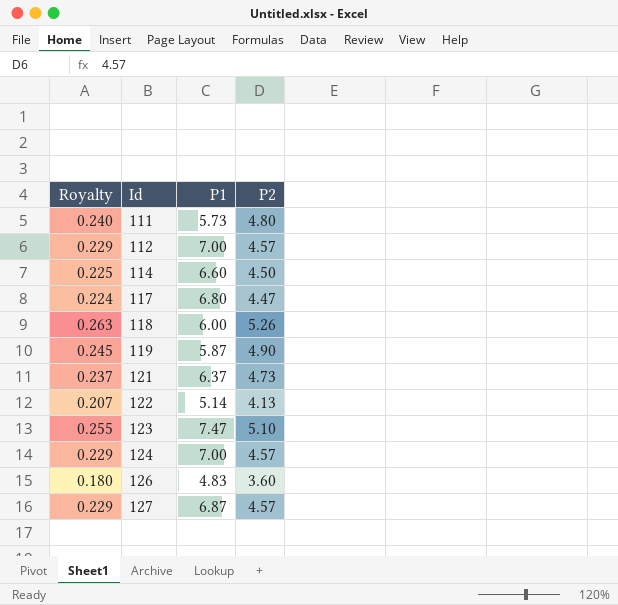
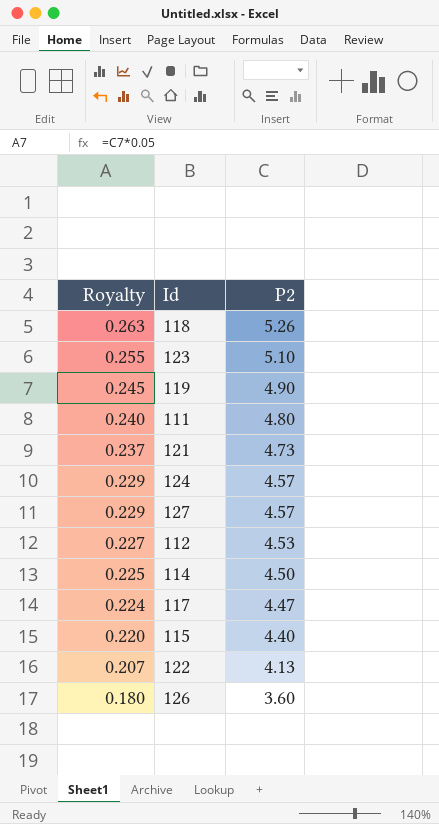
row order: Id ascending -> Royalty descending
column P1 | position: 3 -> none
112 | Royalty: 0.229 -> 0.227
112 | P2: 4.57 -> 4.53
row 115: none -> 0.220 | 4.40

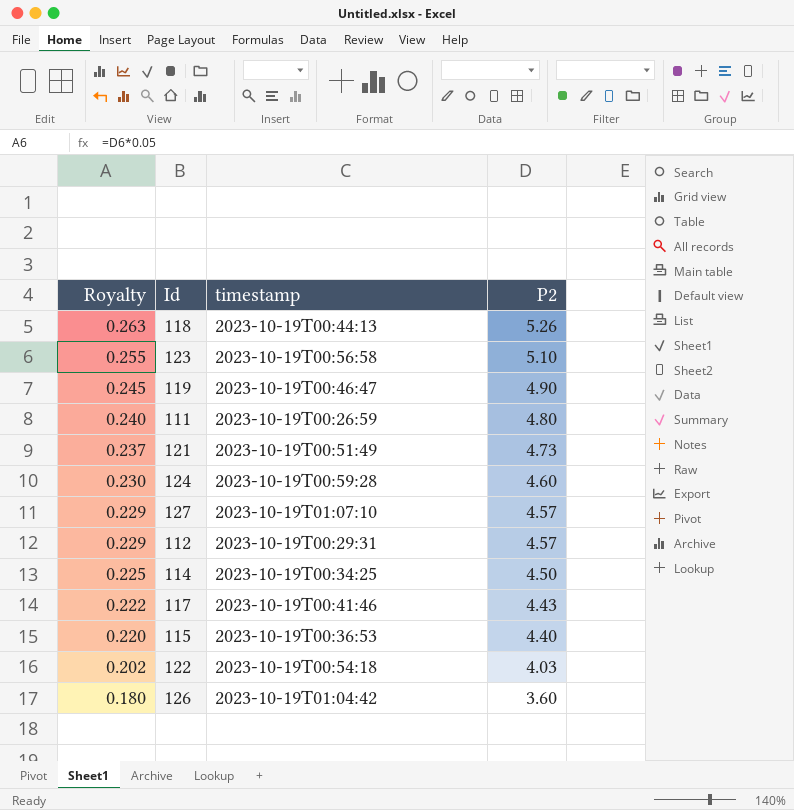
column timestamp | position: none -> 3
124 | Royalty: 0.229 -> 0.230
124 | P2: 4.57 -> 4.60
112 | Royalty: 0.227 -> 0.229
112 | P2: 4.53 -> 4.57
117 | Royalty: 0.224 -> 0.222
117 | P2: 4.47 -> 4.43
122 | Royalty: 0.207 -> 0.202
122 | P2: 4.13 -> 4.03

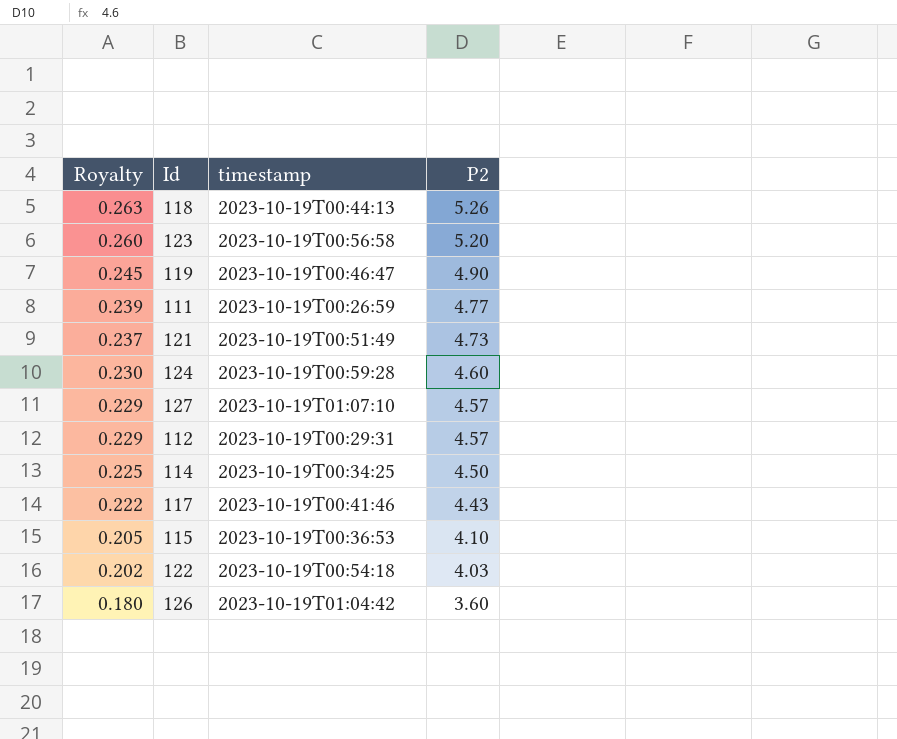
123 | Royalty: 0.255 -> 0.260
123 | P2: 5.10 -> 5.20
111 | Royalty: 0.240 -> 0.239
111 | P2: 4.80 -> 4.77
115 | Royalty: 0.220 -> 0.205
115 | P2: 4.40 -> 4.10

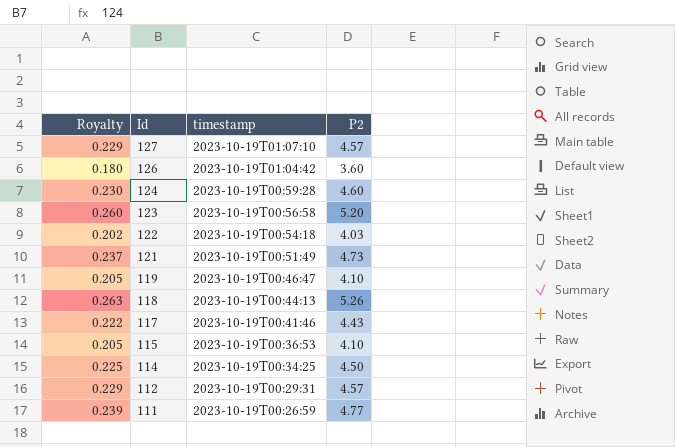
row order: Royalty descending -> Id descending
119 | Royalty: 0.245 -> 0.205
119 | P2: 4.90 -> 4.10

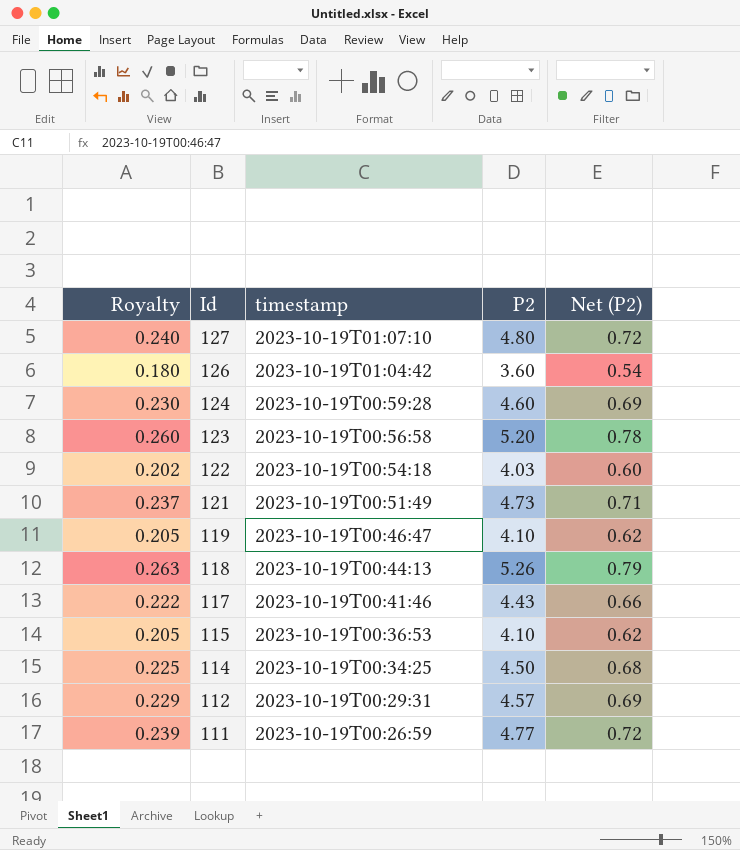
column Net (P2) | formula: none -> [P2] * 0.15
127 | Royalty: 0.229 -> 0.240
127 | P2: 4.57 -> 4.80

